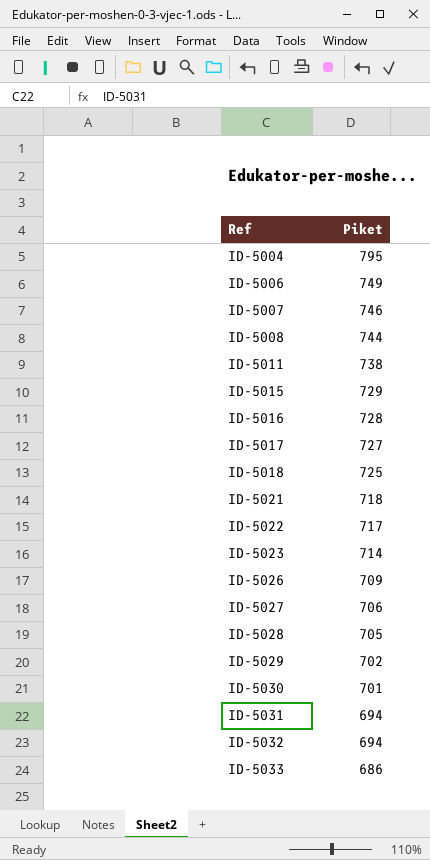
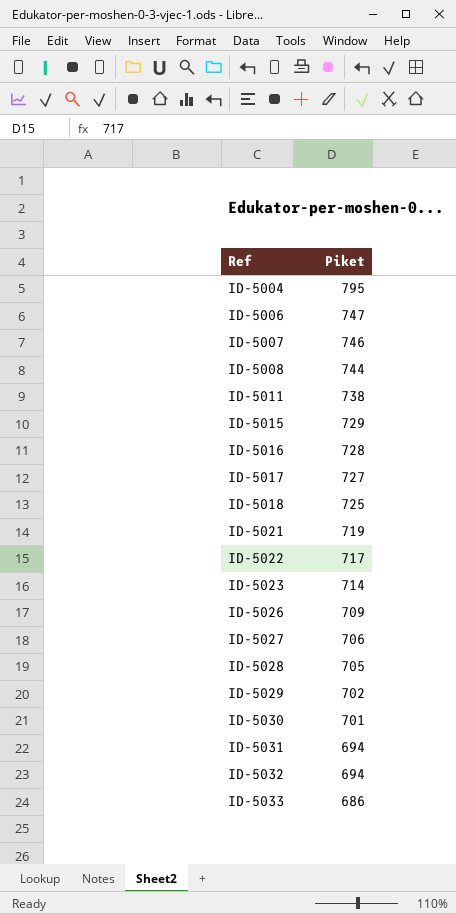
ID-5006 | Piket: 749 -> 747
ID-5021 | Piket: 718 -> 719

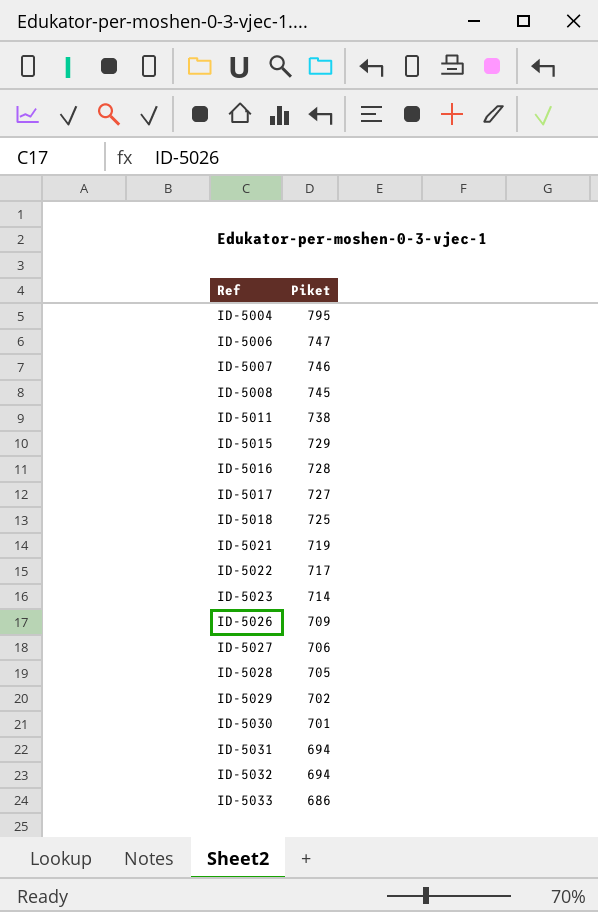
ID-5008 | Piket: 744 -> 745

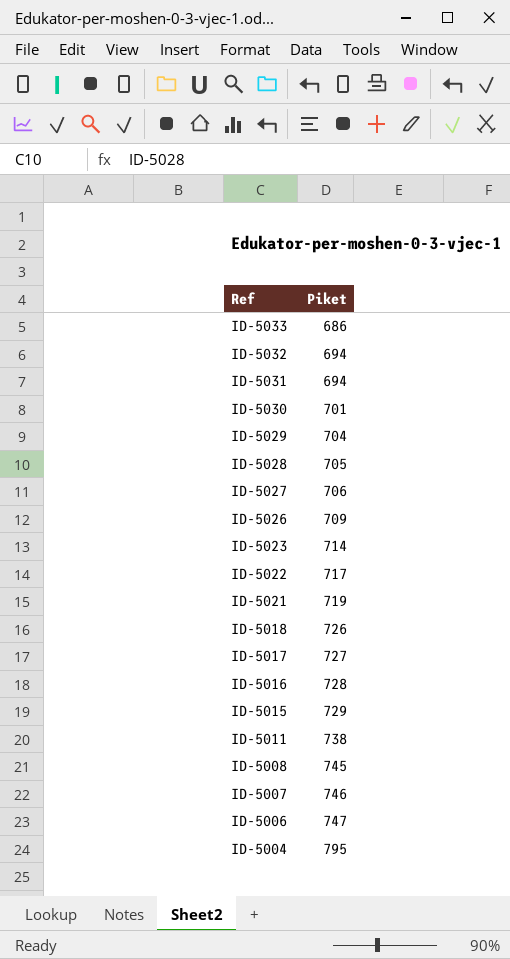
row order: Ref ascending -> Ref descending
ID-5029 | Piket: 702 -> 704
ID-5018 | Piket: 725 -> 726

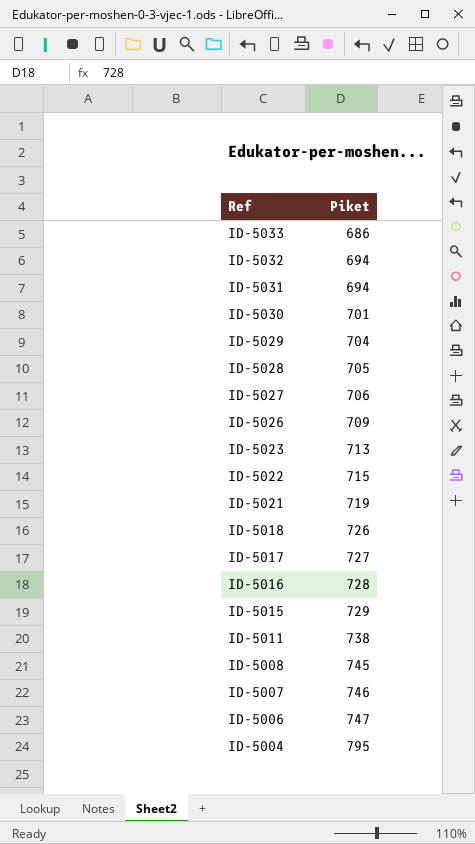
ID-5023 | Piket: 714 -> 713
ID-5022 | Piket: 717 -> 715

